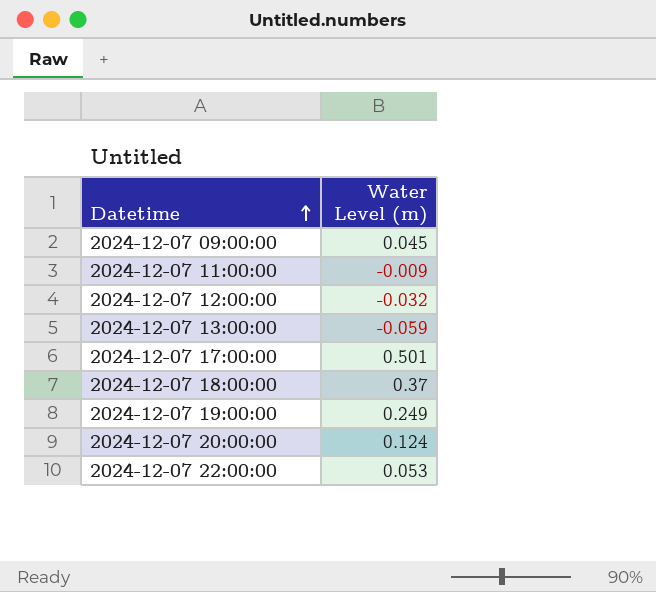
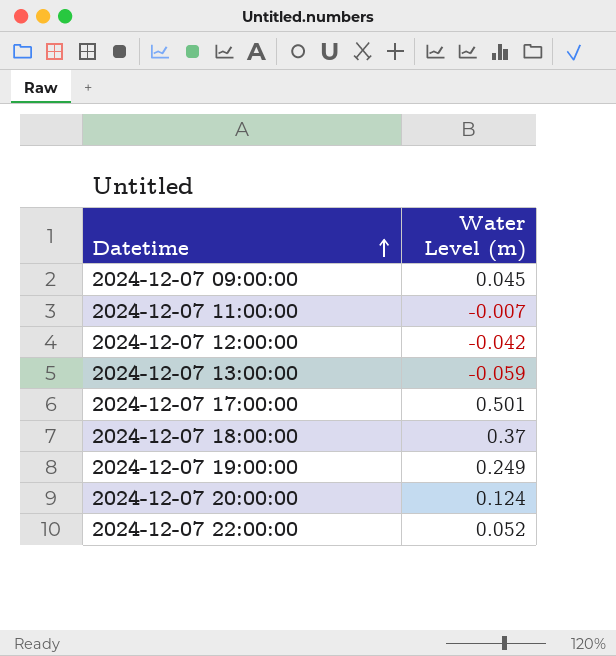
2024-12-07 11:00:00 | Water Level (m): -0.009 -> -0.007
2024-12-07 12:00:00 | Water Level (m): -0.032 -> -0.042
2024-12-07 22:00:00 | Water Level (m): 0.053 -> 0.052

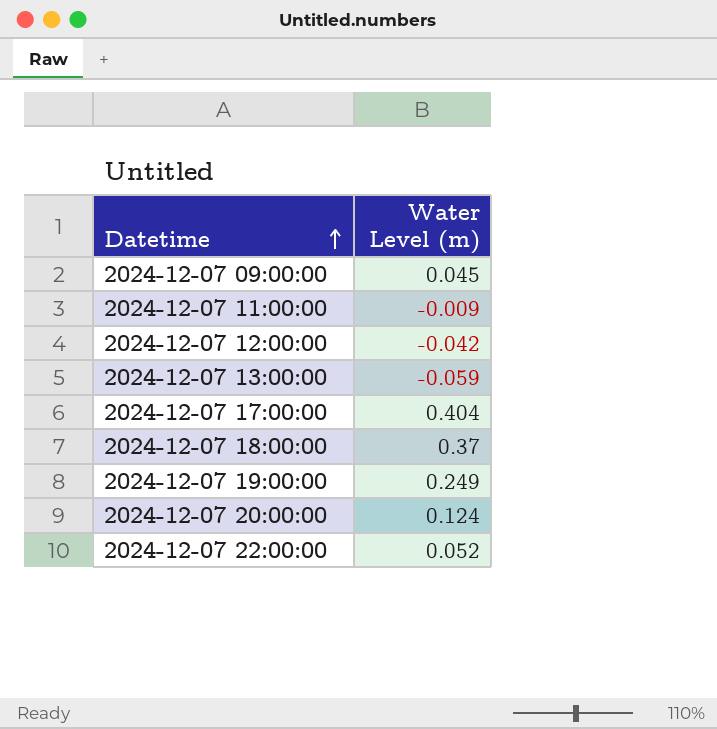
2024-12-07 11:00:00 | Water Level (m): -0.007 -> -0.009
2024-12-07 17:00:00 | Water Level (m): 0.501 -> 0.404

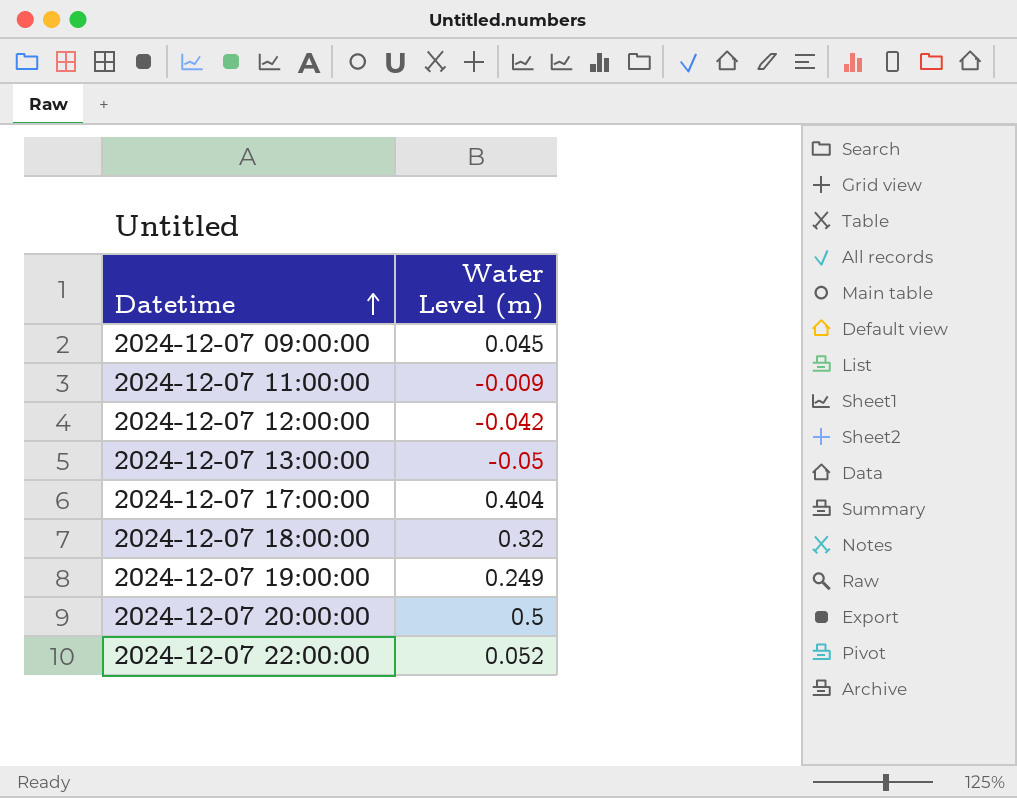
2024-12-07 13:00:00 | Water Level (m): -0.059 -> -0.05
2024-12-07 18:00:00 | Water Level (m): 0.37 -> 0.32
2024-12-07 20:00:00 | Water Level (m): 0.124 -> 0.5

